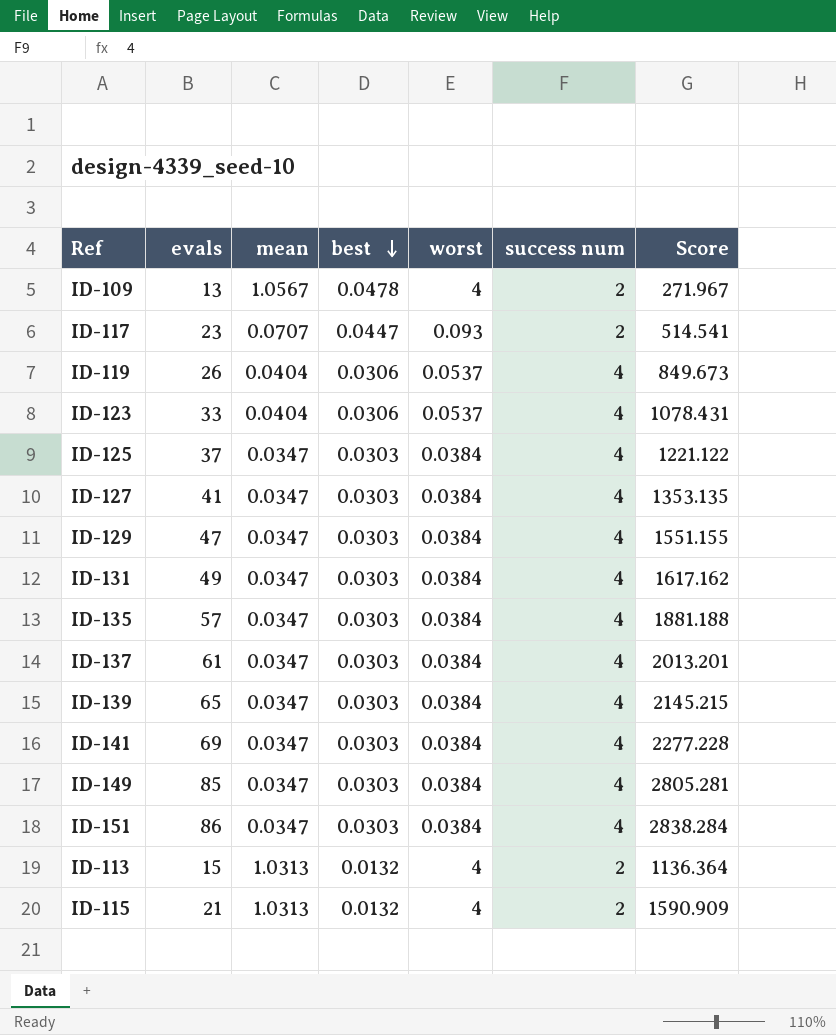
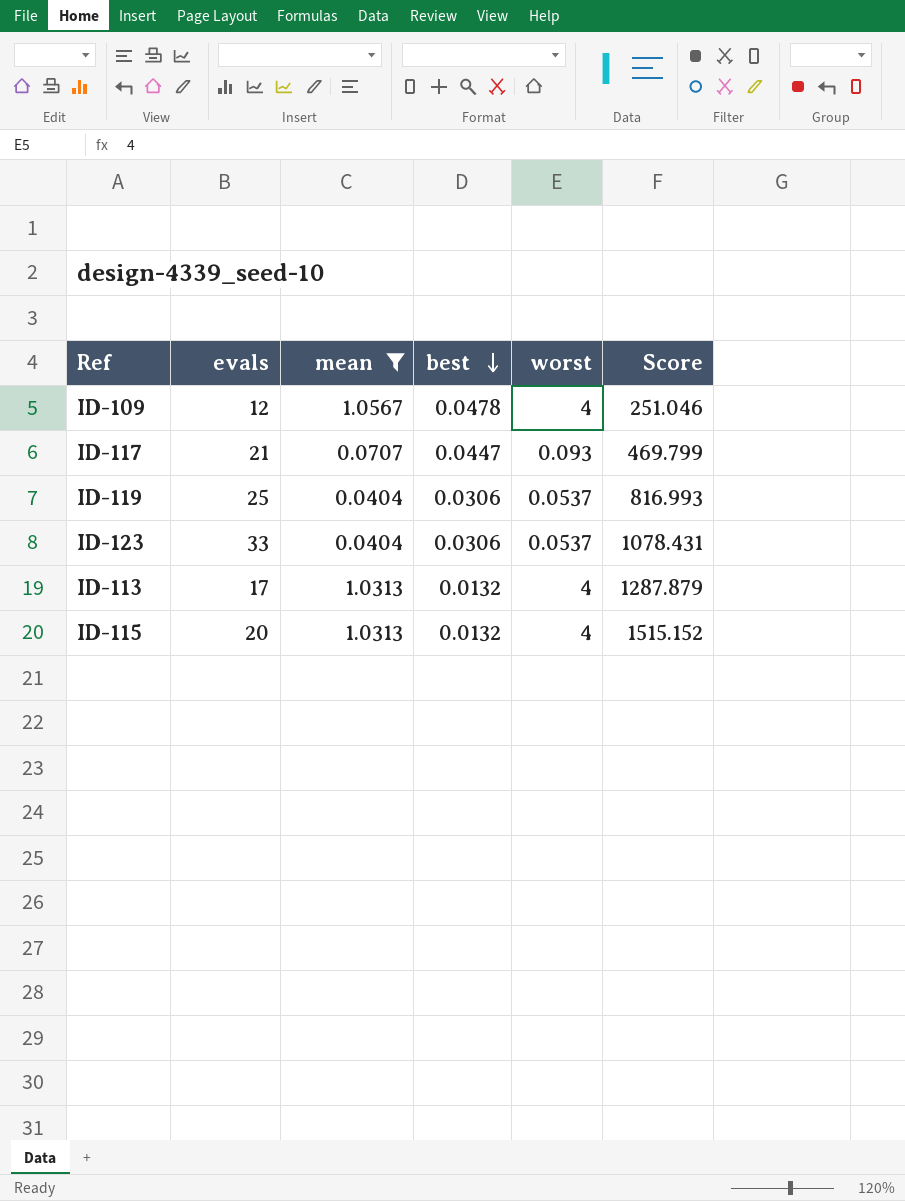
filter: none -> mean != 0.0347
column success num | position: 6 -> none
ID-109 | evals: 13 -> 12
ID-109 | Score: 271.967 -> 251.046
ID-117 | evals: 23 -> 21
ID-117 | Score: 514.541 -> 469.799
ID-119 | evals: 26 -> 25
ID-119 | Score: 849.673 -> 816.993
ID-113 | evals: 15 -> 17
ID-113 | Score: 1136.364 -> 1287.879
ID-115 | evals: 21 -> 20
ID-115 | Score: 1590.909 -> 1515.152

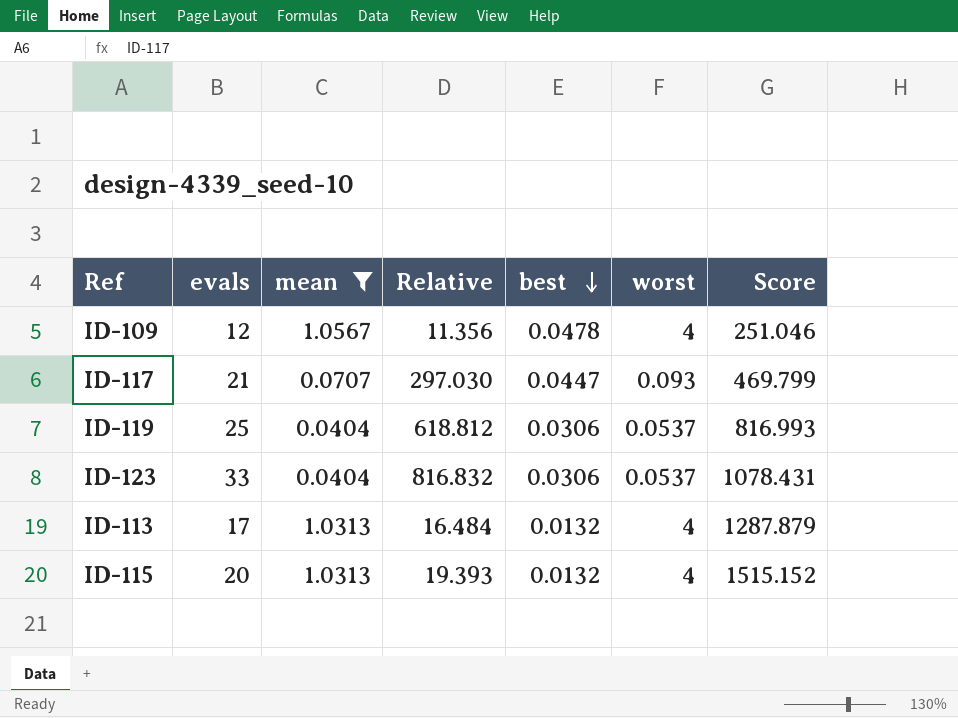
column Relative | formula: none -> [evals] / [mean]

